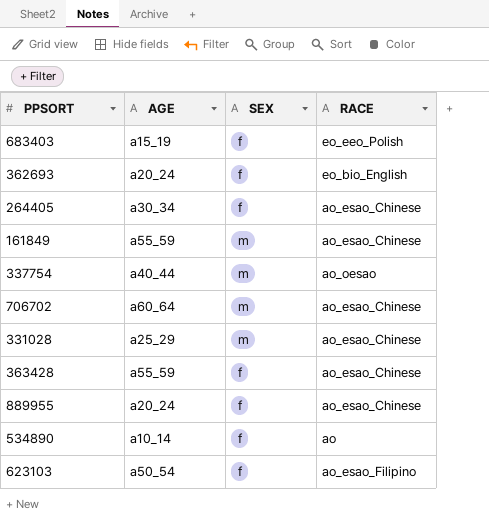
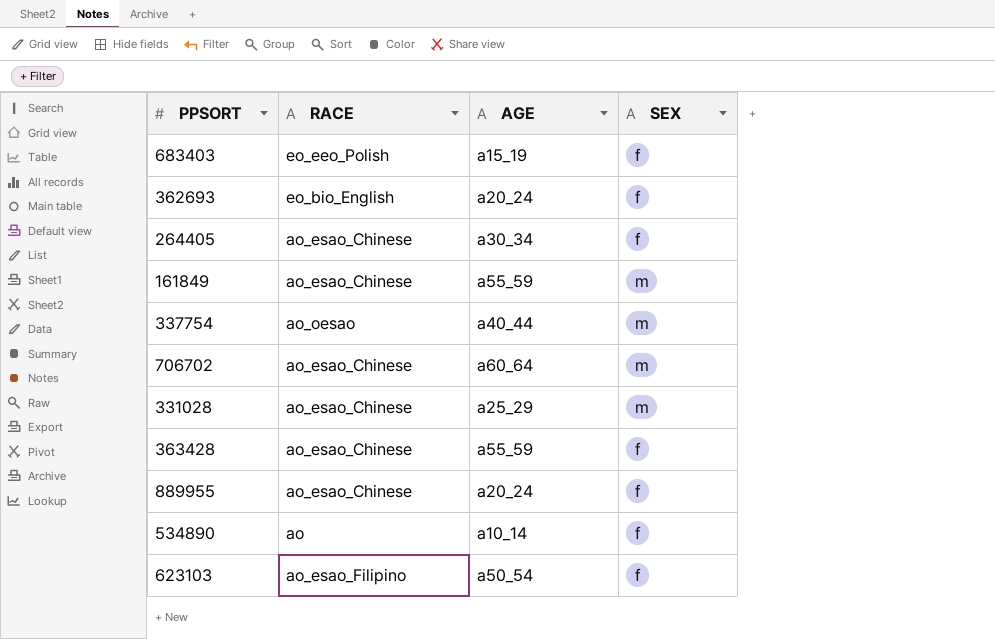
column RACE | position: 4 -> 2

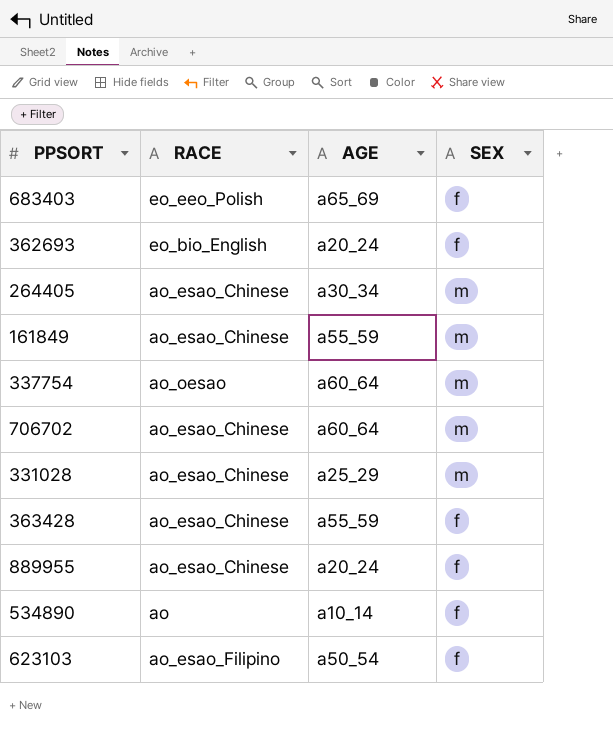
683403 | AGE: a15_19 -> a65_69
264405 | SEX: f -> m
337754 | AGE: a40_44 -> a60_64

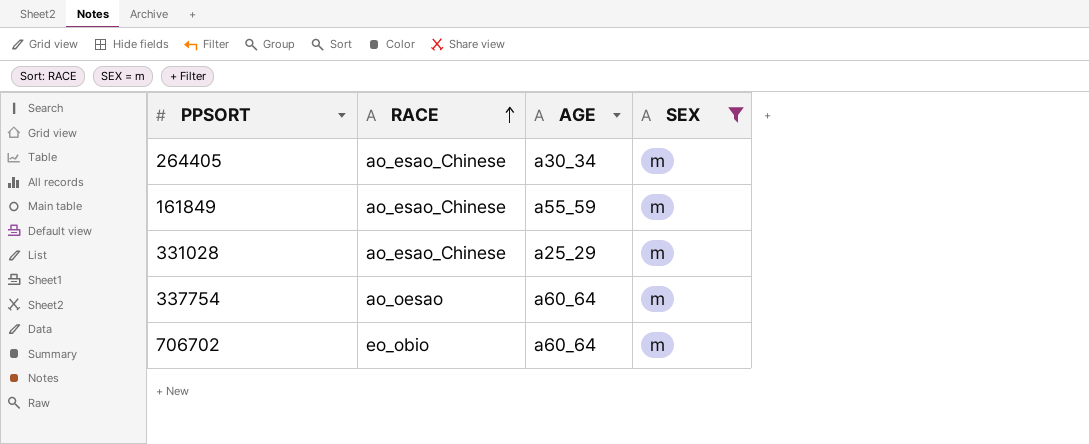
filter: none -> SEX = m
row order: none -> RACE ascending
706702 | RACE: ao_esao_Chinese -> eo_obio

